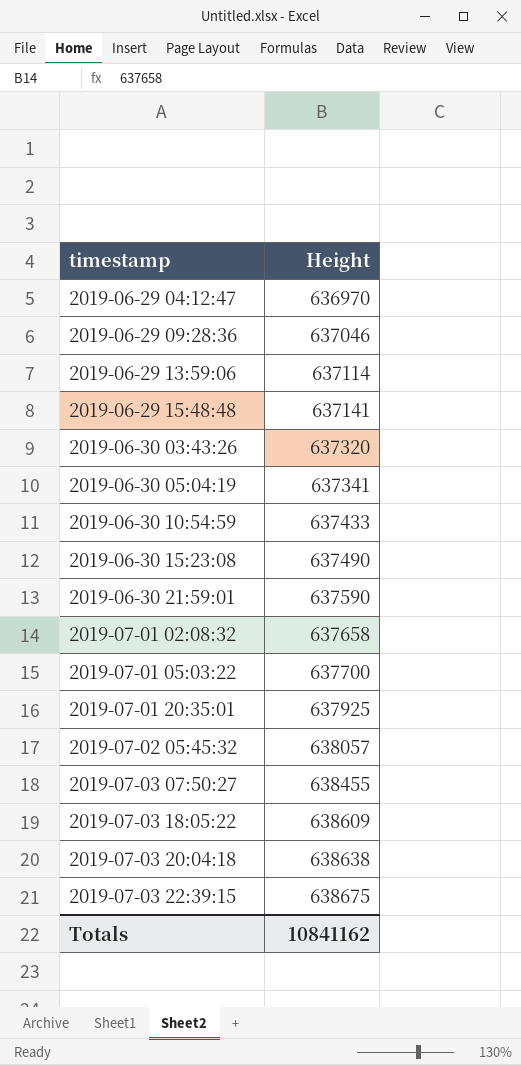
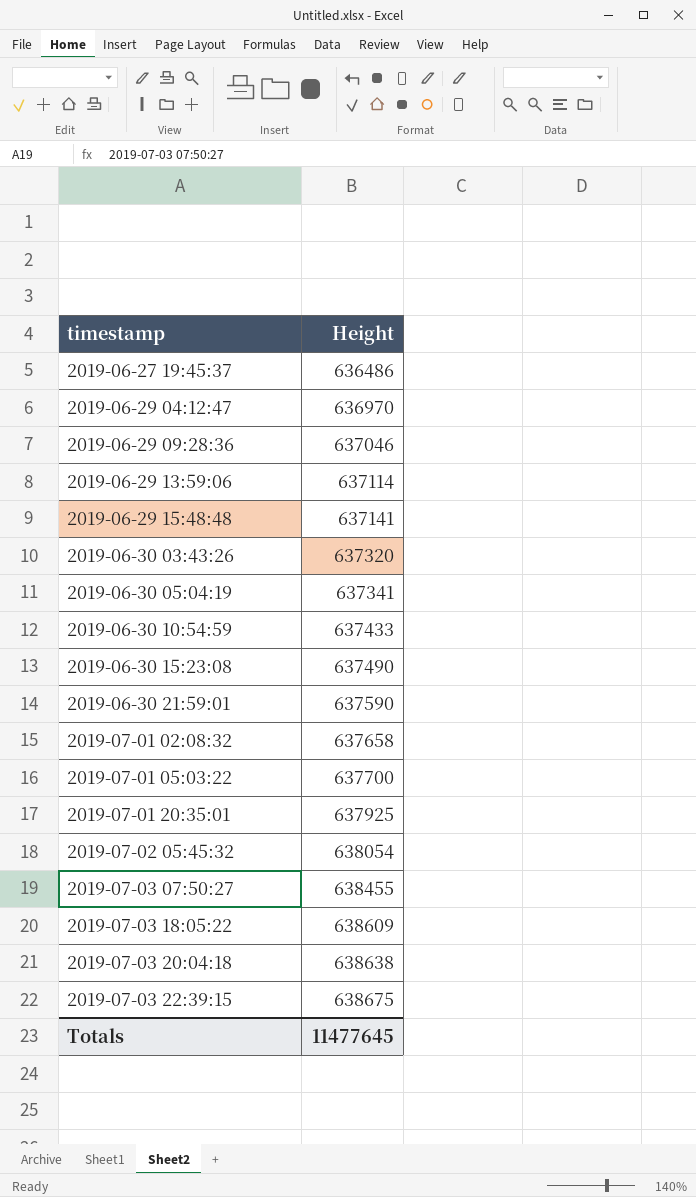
row 2019-06-27 19:45:37: none -> 636486
2019-07-02 05:45:32 | Height: 638057 -> 638054
Totals | Height: 10841162 -> 11477645

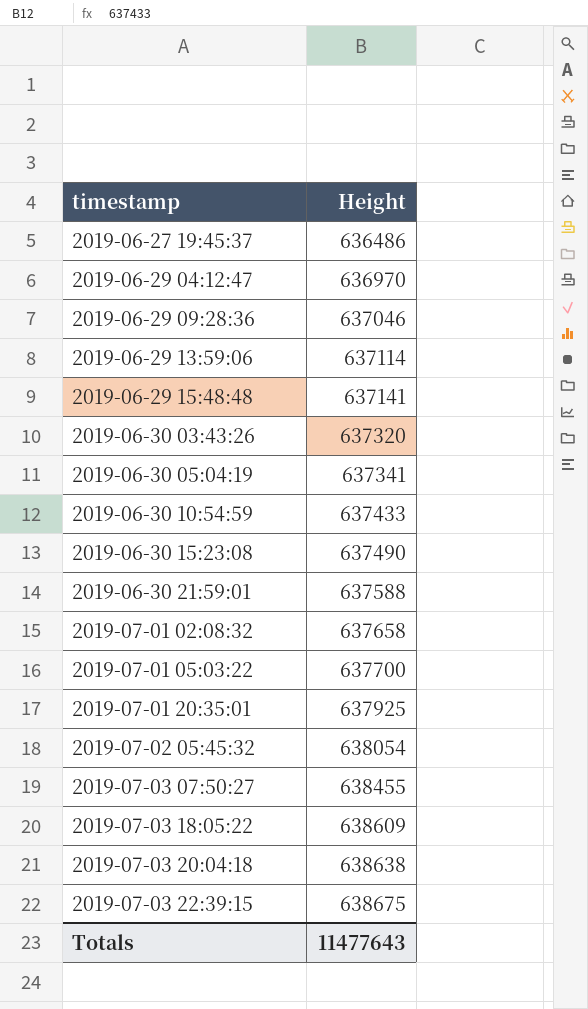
2019-06-30 21:59:01 | Height: 637590 -> 637588
Totals | Height: 11477645 -> 11477643

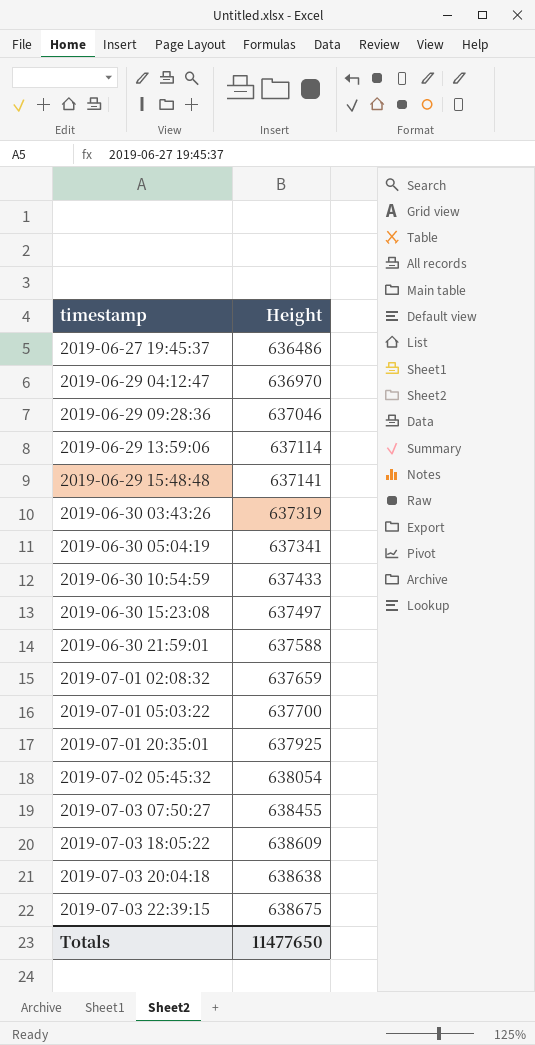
2019-06-30 03:43:26 | Height: 637320 -> 637319
2019-06-30 15:23:08 | Height: 637490 -> 637497
2019-07-01 02:08:32 | Height: 637658 -> 637659
Totals | Height: 11477643 -> 11477650

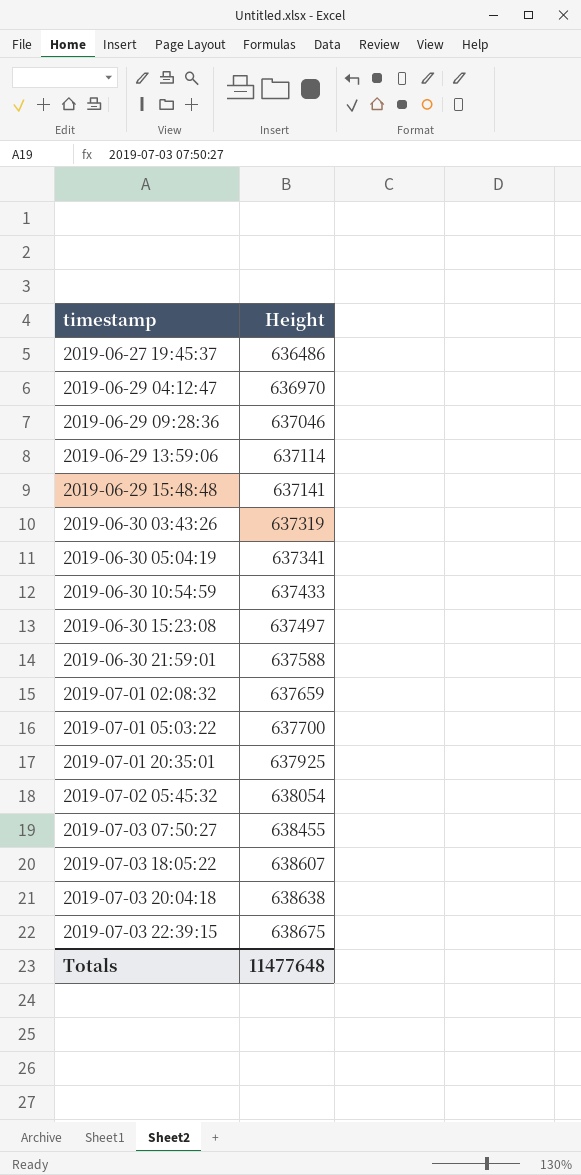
2019-07-03 18:05:22 | Height: 638609 -> 638607
Totals | Height: 11477650 -> 11477648

